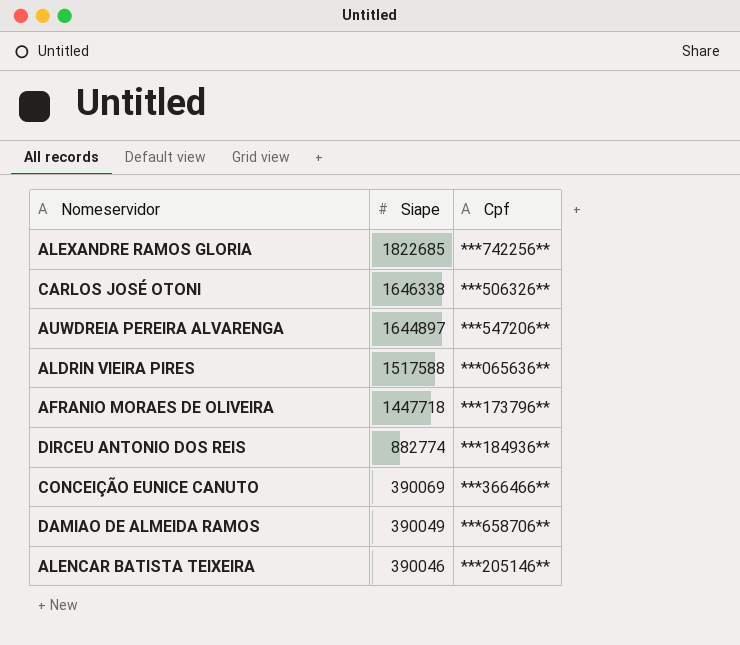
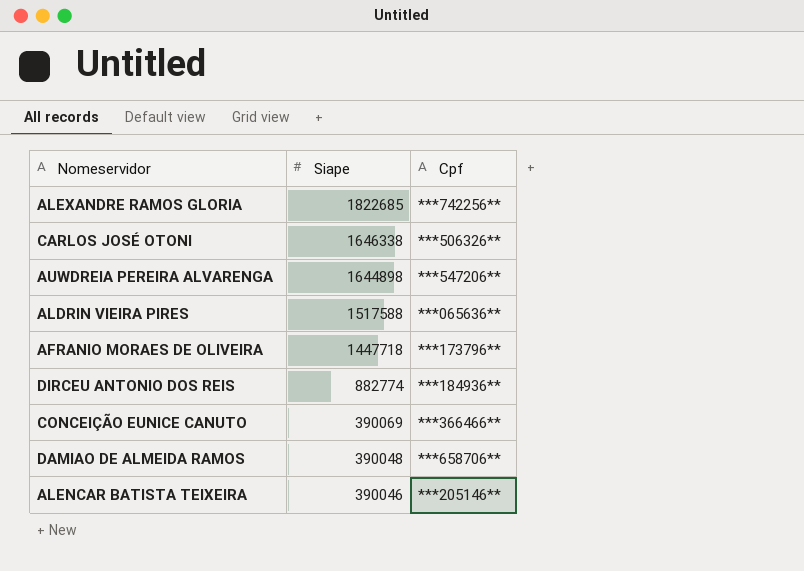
AUWDREIA PEREIRA ALVARENGA | Siape: 1644897 -> 1644898
DAMIAO DE ALMEIDA RAMOS | Siape: 390049 -> 390048

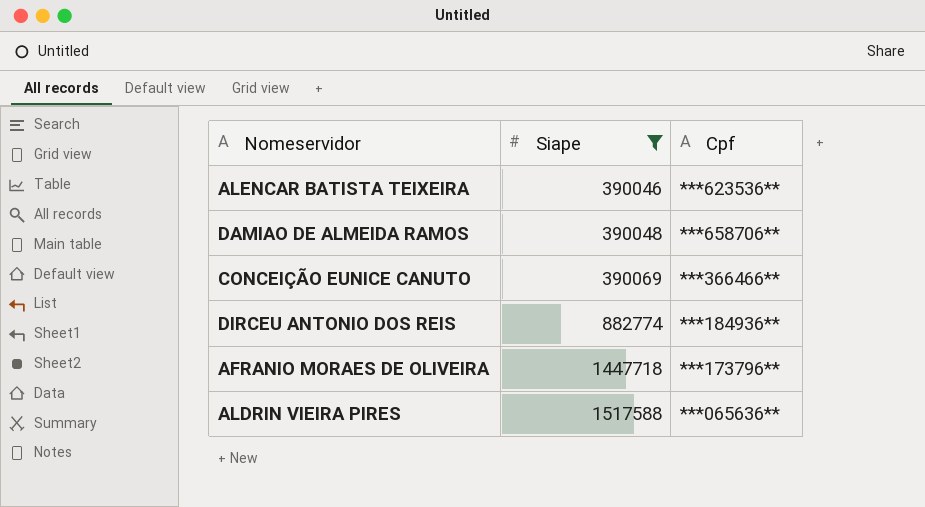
filter: none -> Siape <= 1517588
row order: Siape descending -> Siape ascending
ALENCAR BATISTA TEIXEIRA | Cpf: ***205146** -> ***623536**

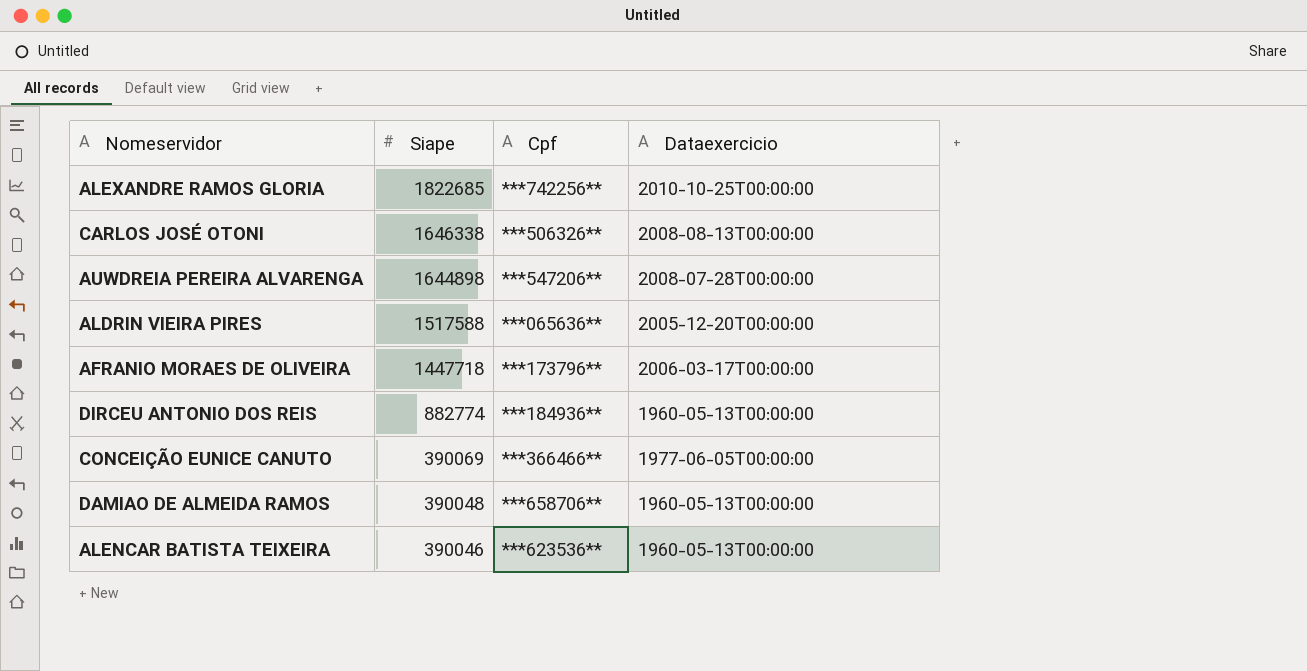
filter: Siape <= 1517588 -> none
row order: Siape ascending -> Siape descending
column Dataexercicio | position: none -> 4

